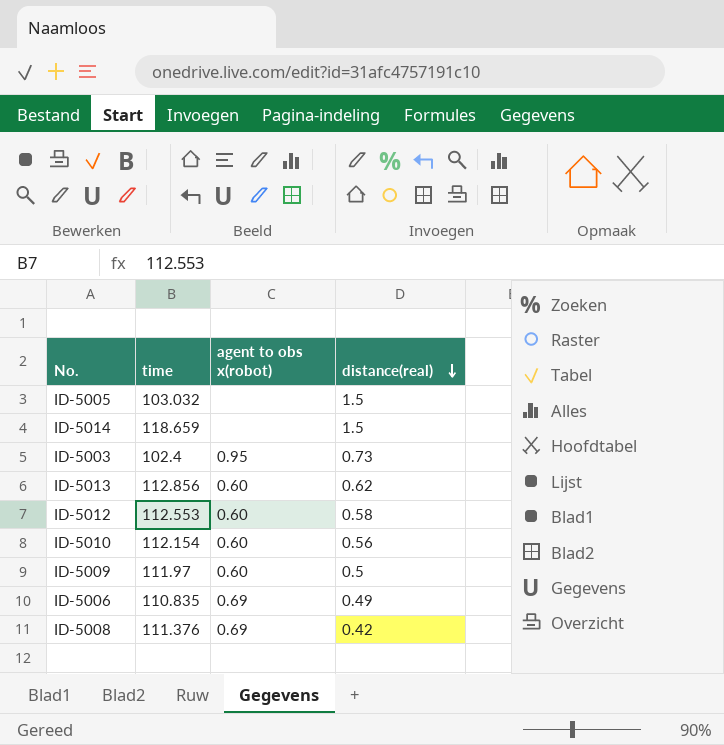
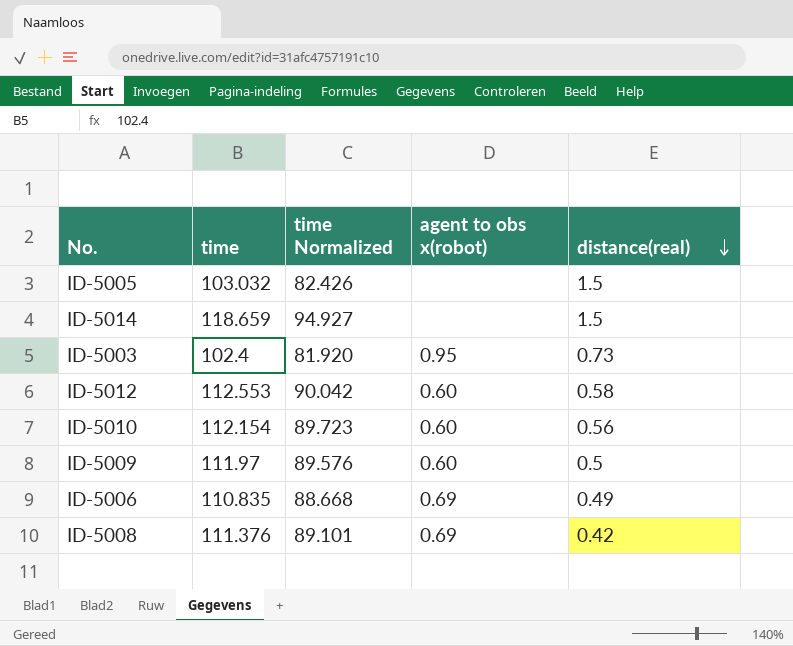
column time Normalized | formula: none -> [time] * 0.8
row ID-5013: 112.856 | 0.60 | 0.62 -> none

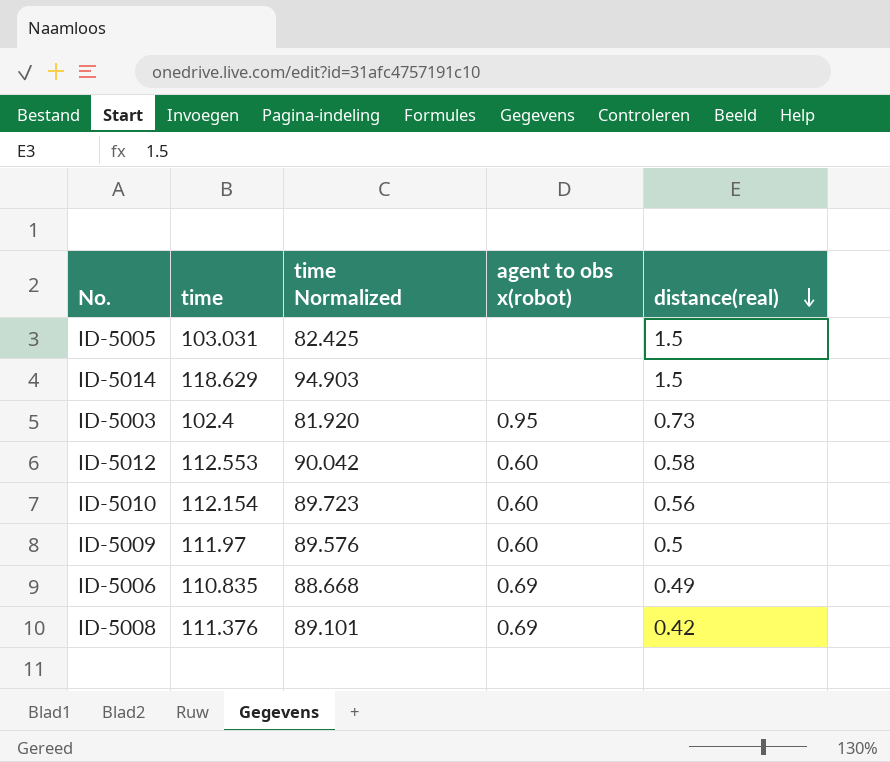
ID-5005 | time: 103.032 -> 103.031
ID-5005 | time Normalized: 82.426 -> 82.425
ID-5014 | time: 118.659 -> 118.629
ID-5014 | time Normalized: 94.927 -> 94.903

